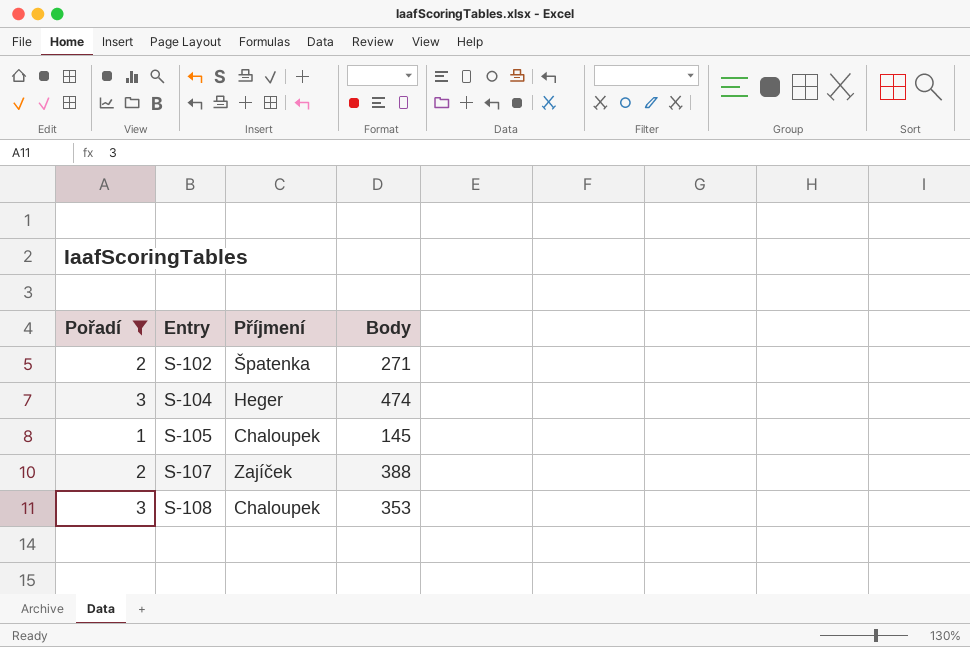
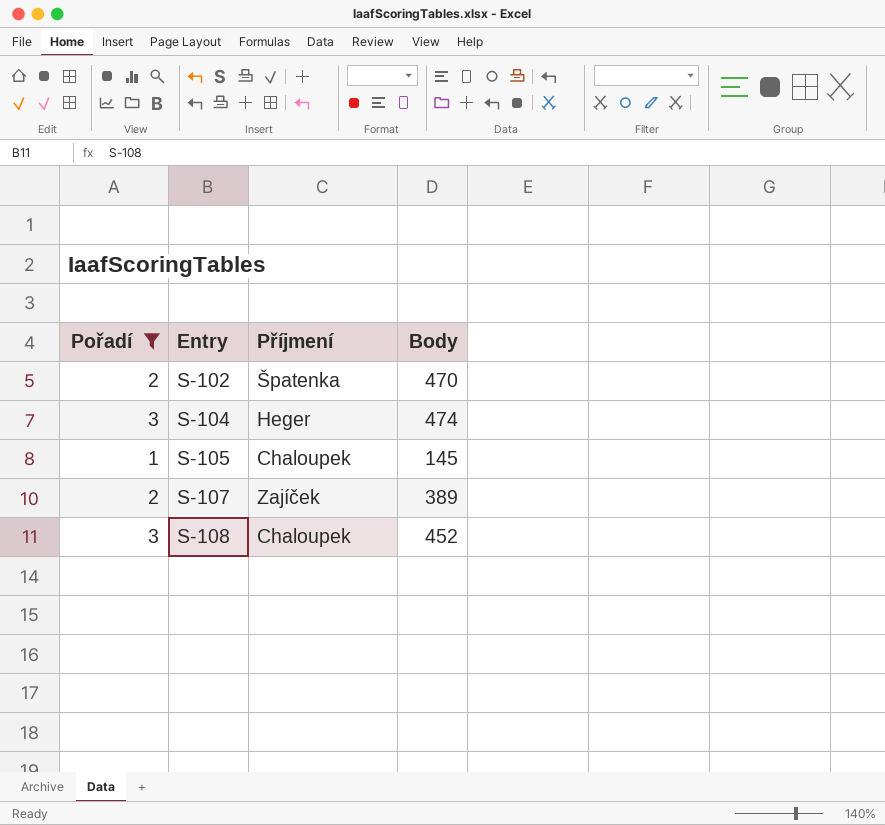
S-102 | Body: 271 -> 470
S-107 | Body: 388 -> 389
S-108 | Body: 353 -> 452

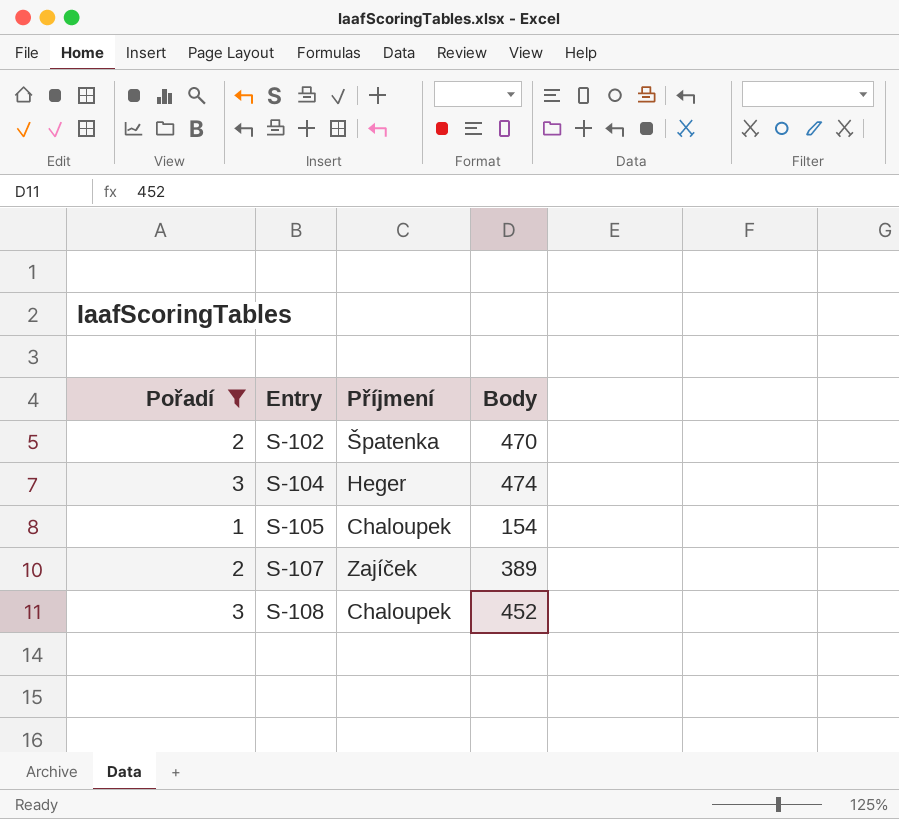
S-105 | Body: 145 -> 154

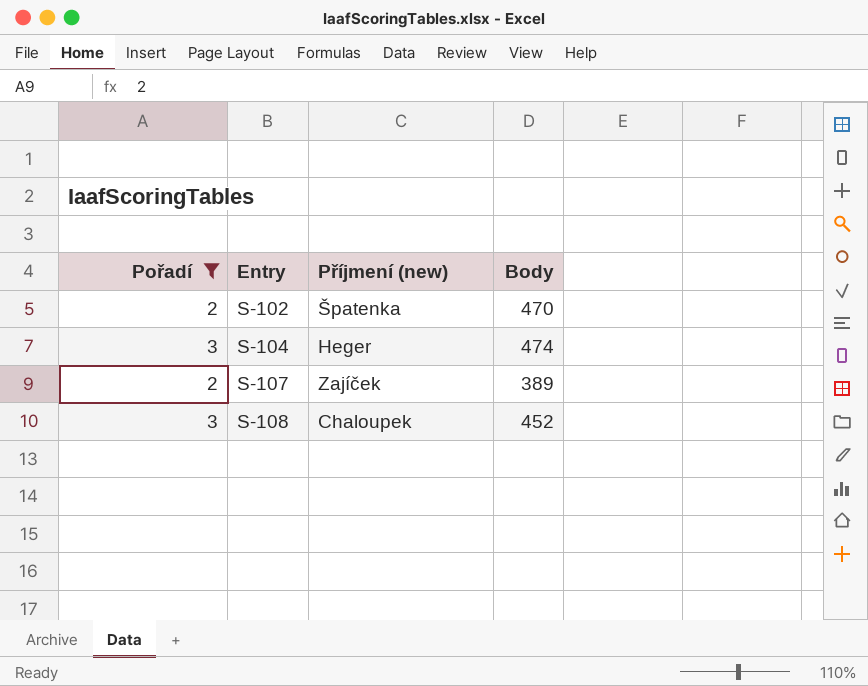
column name: Příjmení -> Příjmení (new)
row S-105: 1 | Chaloupek | 154 -> none

